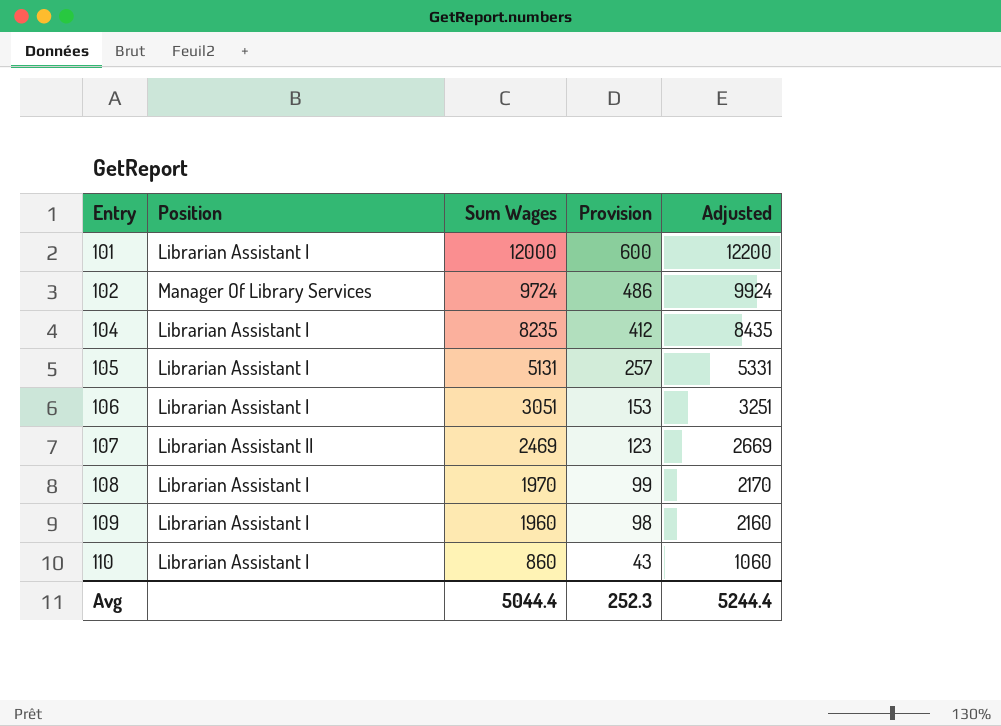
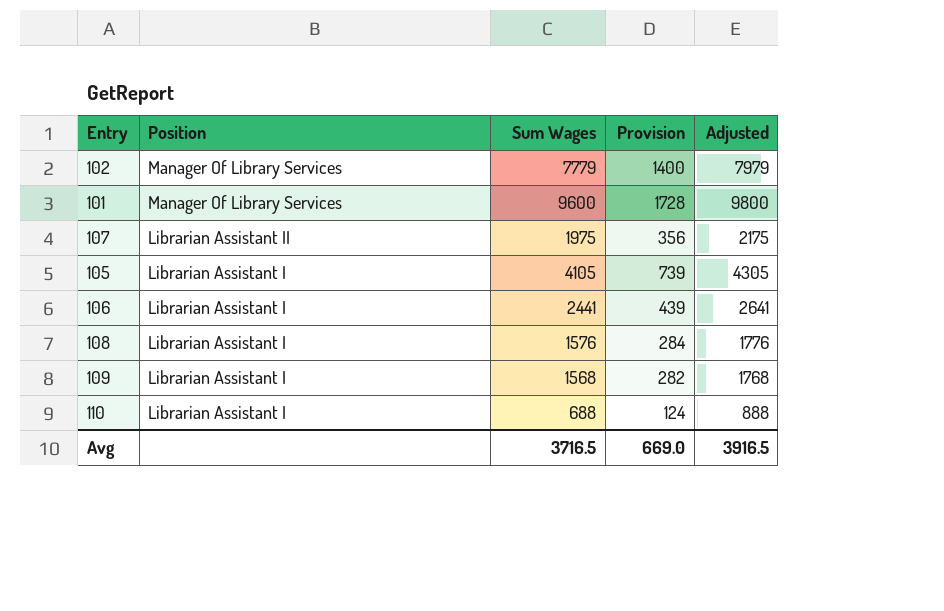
row order: Entry ascending -> Position descending
column Provision | formula: [Sum Wages] * 0.05 -> [Sum Wages] * 0.18
row 104: Librarian Assistant I | 8235 | 412 | 8435 -> none
102 | Sum Wages: 9724 -> 7779
102 | Adjusted: 9924 -> 7979
101 | Position: Librarian Assistant I -> Manager Of Library Services
101 | Sum Wages: 12000 -> 9600
101 | Adjusted: 12200 -> 9800
107 | Sum Wages: 2469 -> 1975
107 | Adjusted: 2669 -> 2175
105 | Sum Wages: 5131 -> 4105
105 | Adjusted: 5331 -> 4305
106 | Sum Wages: 3051 -> 2441
106 | Adjusted: 3251 -> 2641
108 | Sum Wages: 1970 -> 1576
108 | Adjusted: 2170 -> 1776
109 | Sum Wages: 1960 -> 1568
109 | Adjusted: 2160 -> 1768
110 | Sum Wages: 860 -> 688
110 | Adjusted: 1060 -> 888
Avg | Sum Wages: 5044.4 -> 3716.5
Avg | Provision: 252.3 -> 669.0
Avg | Adjusted: 5244.4 -> 3916.5

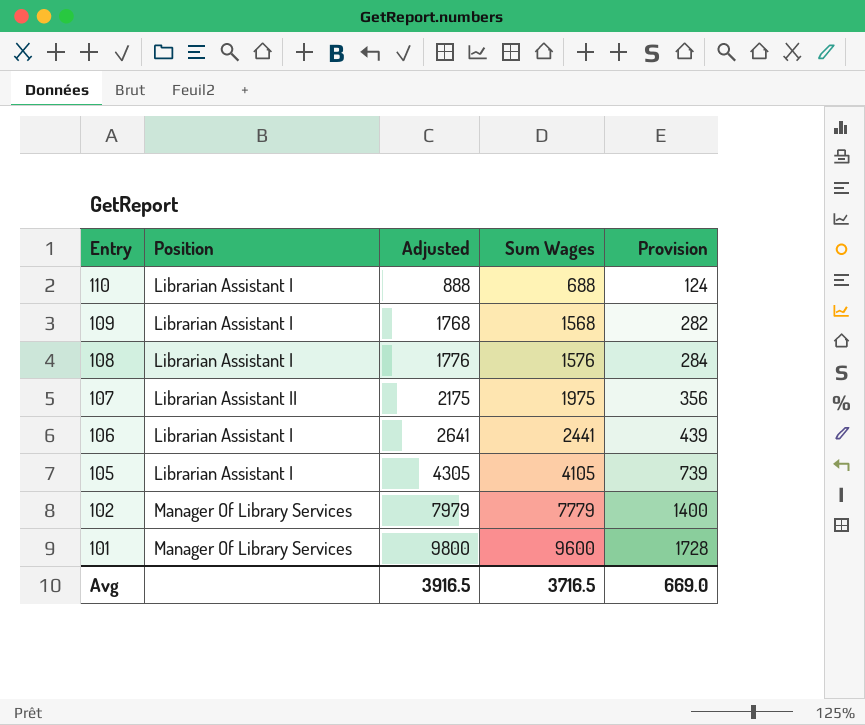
row order: Position descending -> Entry descending
column Adjusted | position: 5 -> 3

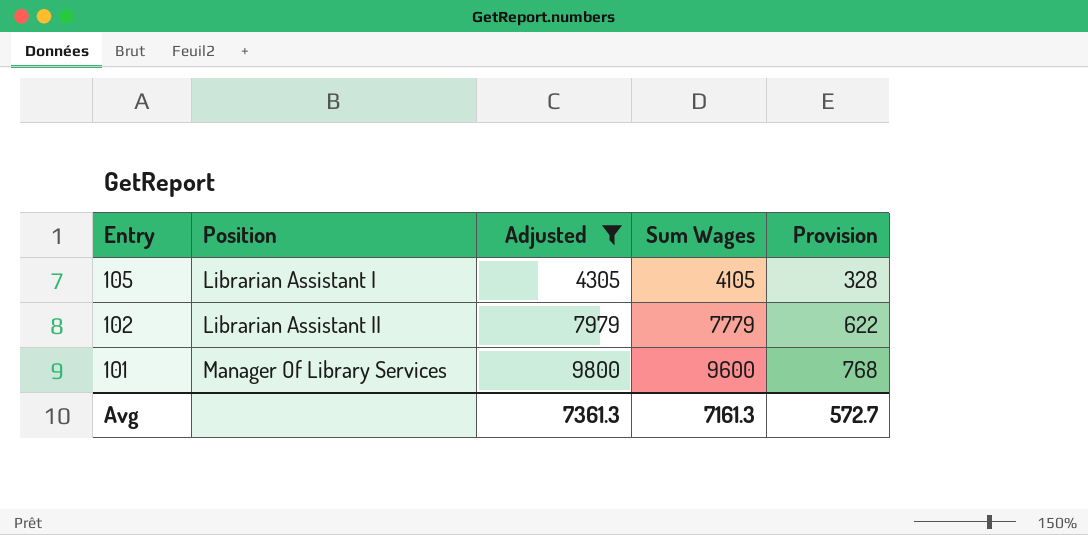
filter: none -> Adjusted >= 4305
column Provision | formula: [Sum Wages] * 0.18 -> [Sum Wages] * 0.08
102 | Position: Manager Of Library Services -> Librarian Assistant II
Avg | Adjusted: 3916.5 -> 7361.3
Avg | Sum Wages: 3716.5 -> 7161.3
Avg | Provision: 669.0 -> 572.7

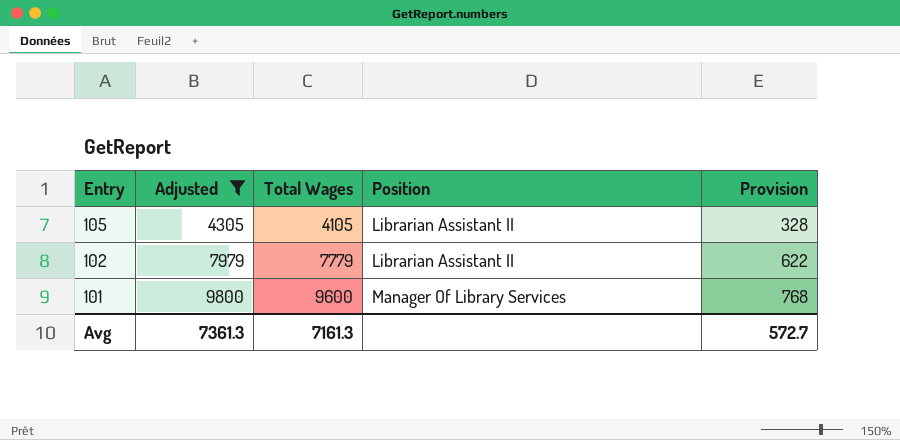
column name: Sum Wages -> Total Wages
column Position | position: 2 -> 4
105 | Position: Librarian Assistant I -> Librarian Assistant II

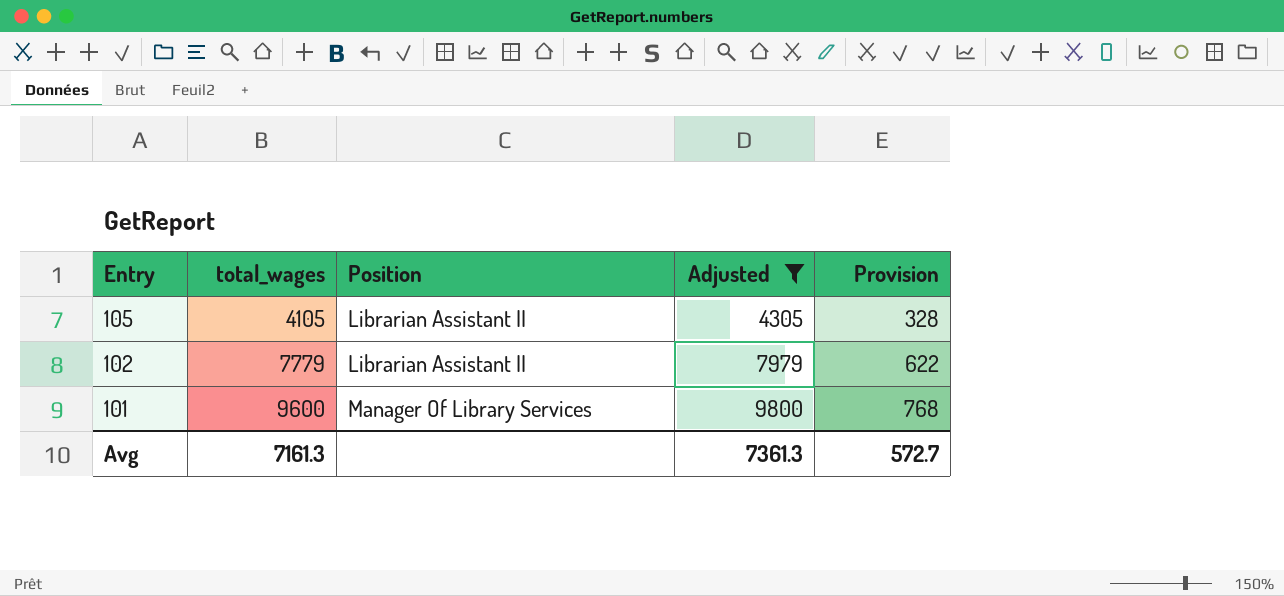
column name: Total Wages -> total_wages
column Adjusted | position: 2 -> 4

